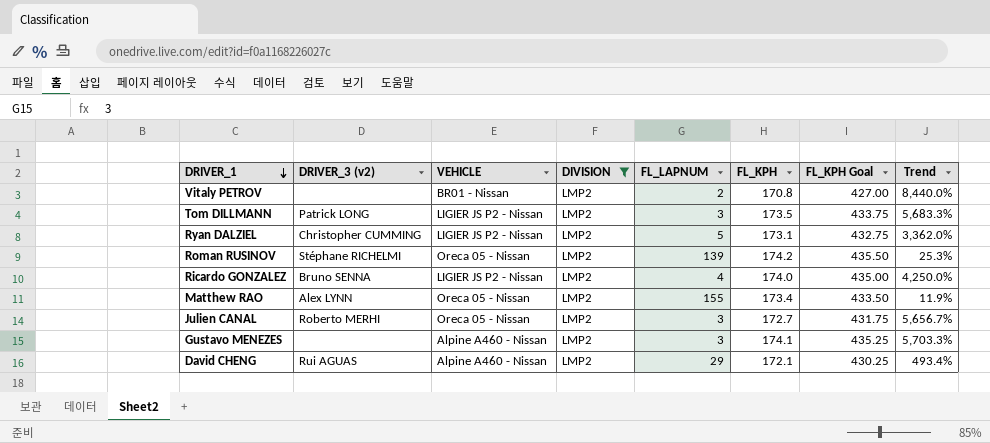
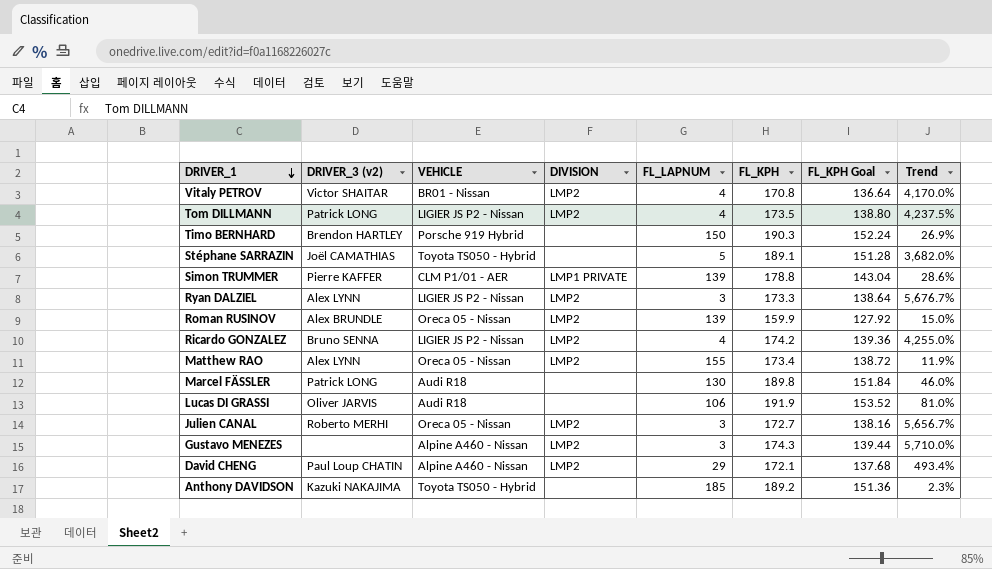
filter: DIVISION = LMP2 -> none
column FL_KPH Goal | formula: [FL_KPH] * 2.5 -> [FL_KPH] * 0.8
Vitaly PETROV | DRIVER_3 (v2): none -> Victor SHAITAR
Vitaly PETROV | FL_LAPNUM: 2 -> 4
Vitaly PETROV | Trend: 8,440.0% -> 4,170.0%
Tom DILLMANN | FL_LAPNUM: 3 -> 4
Tom DILLMANN | Trend: 5,683.3% -> 4,237.5%
Ryan DALZIEL | DRIVER_3 (v2): Christopher CUMMING -> Alex LYNN
Ryan DALZIEL | FL_LAPNUM: 5 -> 3
Ryan DALZIEL | FL_KPH: 173.1 -> 173.3
Ryan DALZIEL | Trend: 3,362.0% -> 5,676.7%
Roman RUSINOV | DRIVER_3 (v2): Stéphane RICHELMI -> Alex BRUNDLE
Roman RUSINOV | FL_KPH: 174.2 -> 159.9
Roman RUSINOV | Trend: 25.3% -> 15.0%
Ricardo GONZALEZ | FL_KPH: 174.0 -> 174.2
Ricardo GONZALEZ | Trend: 4,250.0% -> 4,255.0%
Gustavo MENEZES | FL_KPH: 174.1 -> 174.3
Gustavo MENEZES | Trend: 5,703.3% -> 5,710.0%
David CHENG | DRIVER_3 (v2): Rui AGUAS -> Paul Loup CHATIN

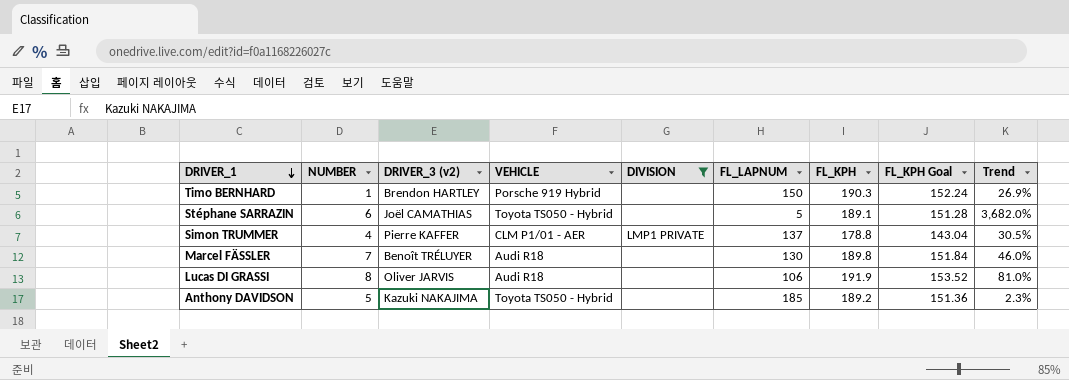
filter: none -> DIVISION != LMP2
column NUMBER | position: none -> 2
Simon TRUMMER | FL_LAPNUM: 139 -> 137
Simon TRUMMER | Trend: 28.6% -> 30.5%
Marcel FÄSSLER | DRIVER_3 (v2): Patrick LONG -> Benoît TRÉLUYER

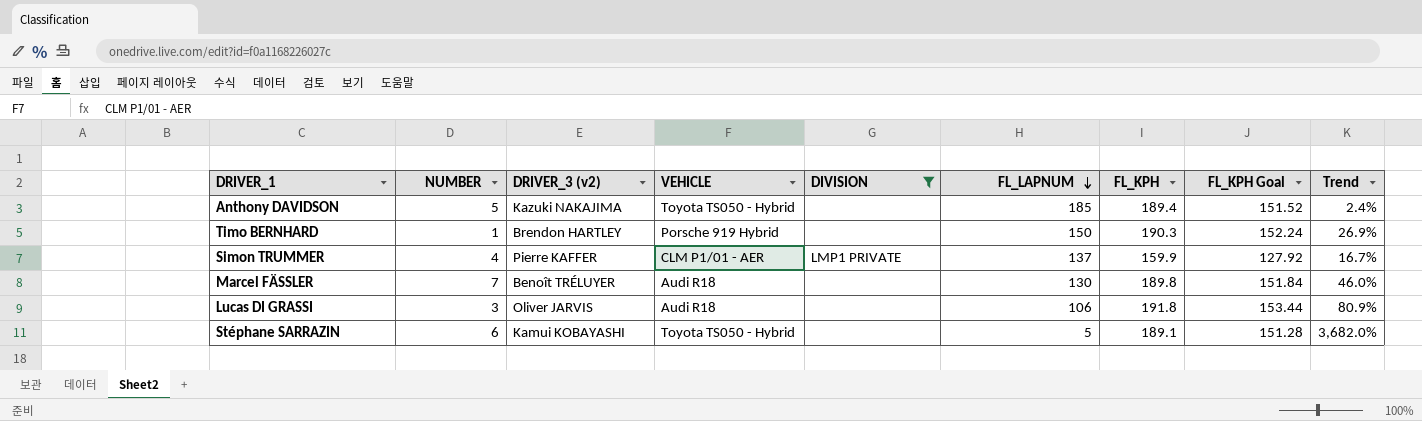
row order: DRIVER_1 descending -> FL_LAPNUM descending
Anthony DAVIDSON | FL_KPH: 189.2 -> 189.4
Anthony DAVIDSON | FL_KPH Goal: 151.36 -> 151.52
Anthony DAVIDSON | Trend: 2.3% -> 2.4%
Simon TRUMMER | FL_KPH: 178.8 -> 159.9
Simon TRUMMER | FL_KPH Goal: 143.04 -> 127.92
Simon TRUMMER | Trend: 30.5% -> 16.7%
Lucas DI GRASSI | NUMBER: 8 -> 3
Lucas DI GRASSI | FL_KPH: 191.9 -> 191.8
Lucas DI GRASSI | FL_KPH Goal: 153.52 -> 153.44
Lucas DI GRASSI | Trend: 81.0% -> 80.9%
Stéphane SARRAZIN | DRIVER_3 (v2): Joël CAMATHIAS -> Kamui KOBAYASHI

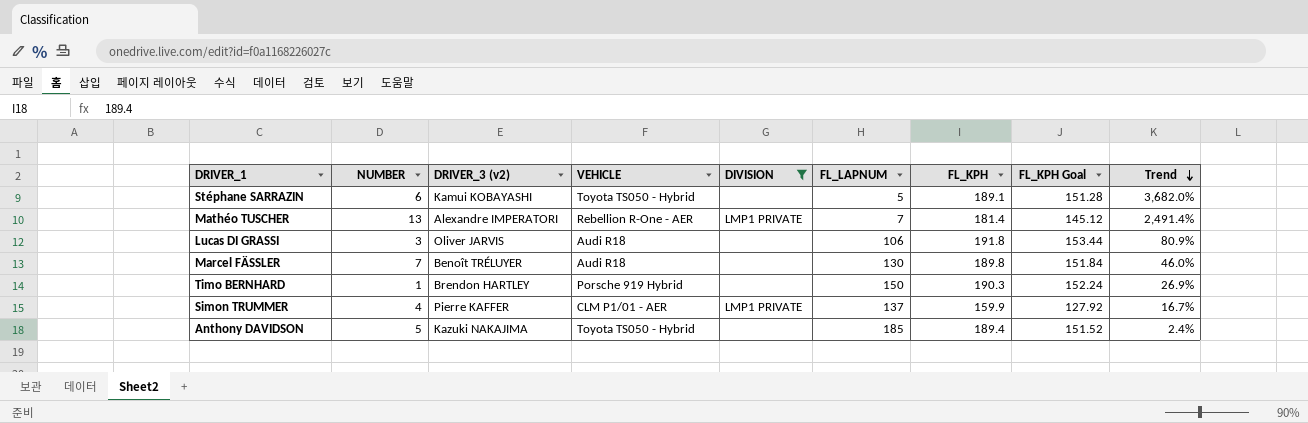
row order: FL_LAPNUM descending -> Trend descending
row Mathéo TUSCHER: none -> 13 | Alexandre IMPERATORI | Rebellion R-One - AER | LMP1 PRIVATE | 7 | 181.4 | 145.12 | 2,491.4%

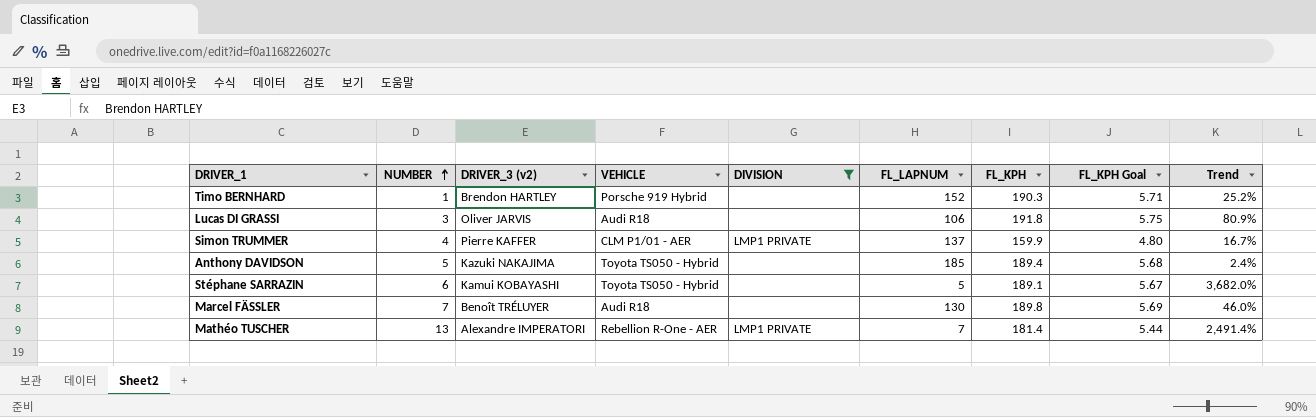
row order: Trend descending -> NUMBER ascending
column FL_KPH Goal | formula: [FL_KPH] * 0.8 -> [FL_KPH] * 0.03
Timo BERNHARD | FL_LAPNUM: 150 -> 152
Timo BERNHARD | Trend: 26.9% -> 25.2%

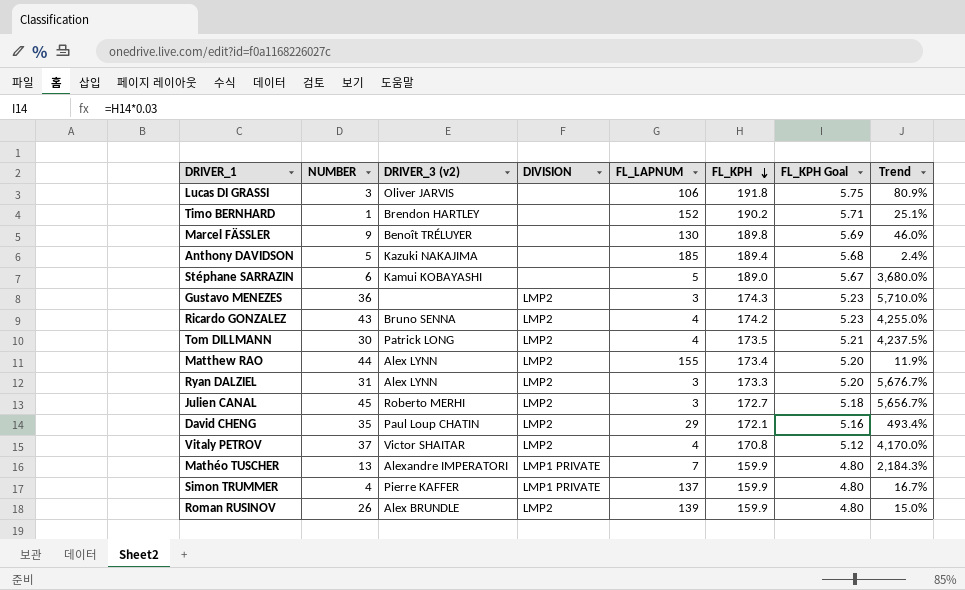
filter: DIVISION != LMP2 -> none
row order: NUMBER ascending -> FL_KPH descending
column VEHICLE | position: 4 -> none
Timo BERNHARD | FL_KPH: 190.3 -> 190.2
Timo BERNHARD | Trend: 25.2% -> 25.1%
Marcel FÄSSLER | NUMBER: 7 -> 9
Stéphane SARRAZIN | FL_KPH: 189.1 -> 189.0
Stéphane SARRAZIN | Trend: 3,682.0% -> 3,680.0%
Mathéo TUSCHER | FL_KPH: 181.4 -> 159.9
Mathéo TUSCHER | FL_KPH Goal: 5.44 -> 4.80
Mathéo TUSCHER | Trend: 2,491.4% -> 2,184.3%

